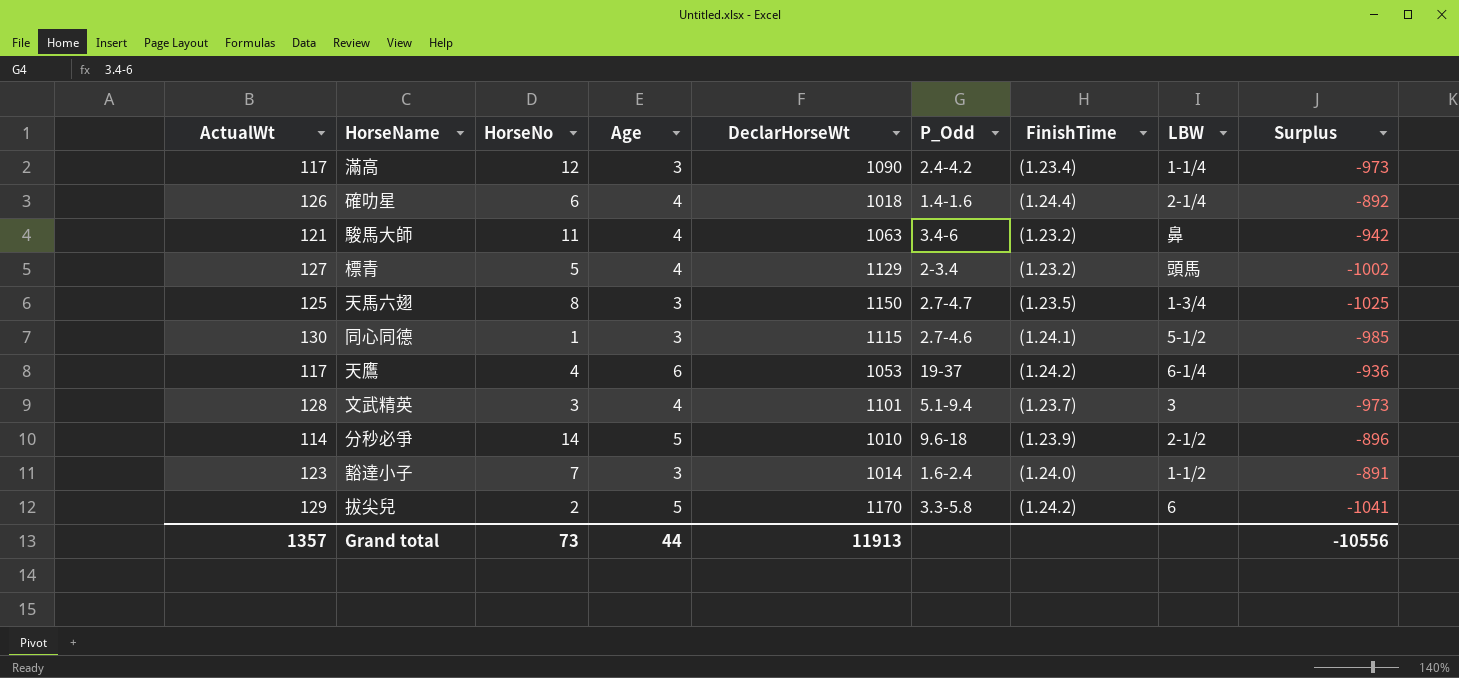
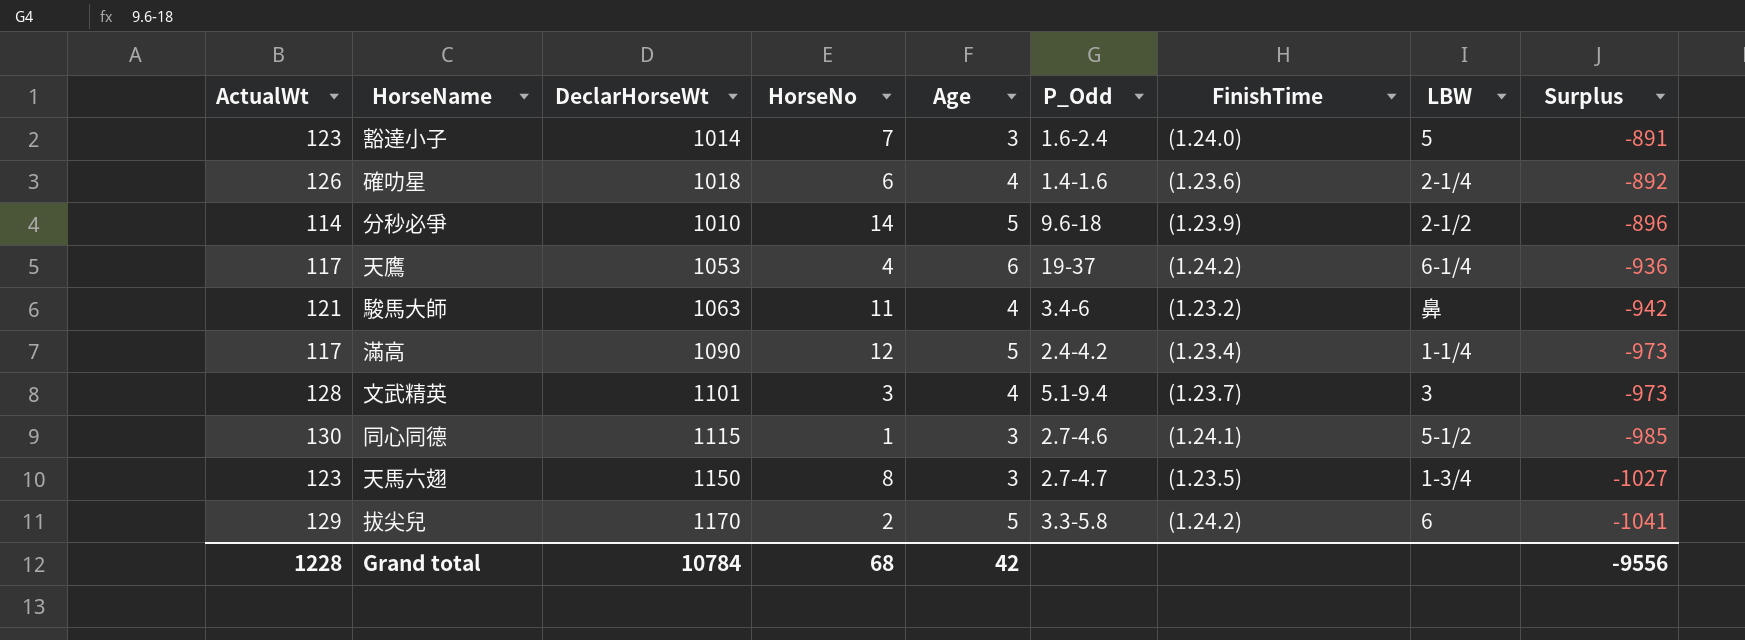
row order: none -> Surplus descending
column DeclarHorseWt | position: 5 -> 3
row 標青: 127 | 5 | 4 | 1129 | 2-3.4 | (1.23.2) | 頭馬 | -1002 -> none
豁達小子 | LBW: 1-1/2 -> 5
確叻星 | FinishTime: (1.24.4) -> (1.23.6)
滿高 | Age: 3 -> 5
天馬六翅 | ActualWt: 125 -> 123
天馬六翅 | Surplus: -1025 -> -1027
Grand total | ActualWt: 1357 -> 1228
Grand total | DeclarHorseWt: 11913 -> 10784
Grand total | HorseNo: 73 -> 68
Grand total | Age: 44 -> 42
Grand total | Surplus: -10556 -> -9556

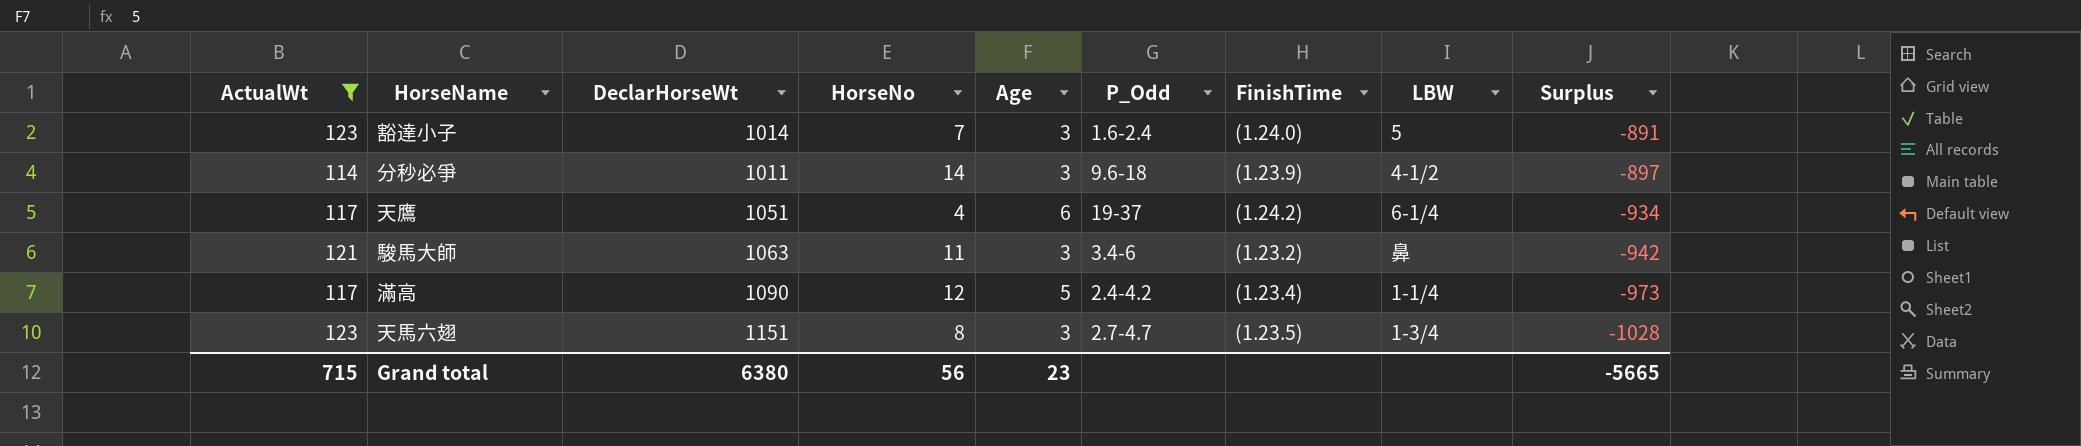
filter: none -> ActualWt <= 123
分秒必爭 | DeclarHorseWt: 1010 -> 1011
分秒必爭 | Age: 5 -> 3
分秒必爭 | LBW: 2-1/2 -> 4-1/2
分秒必爭 | Surplus: -896 -> -897
天鷹 | DeclarHorseWt: 1053 -> 1051
天鷹 | Surplus: -936 -> -934
駿馬大師 | Age: 4 -> 3
天馬六翅 | DeclarHorseWt: 1150 -> 1151
天馬六翅 | Surplus: -1027 -> -1028
Grand total | ActualWt: 1228 -> 715
Grand total | DeclarHorseWt: 10784 -> 6380
Grand total | HorseNo: 68 -> 56
Grand total | Age: 42 -> 23
Grand total | Surplus: -9556 -> -5665

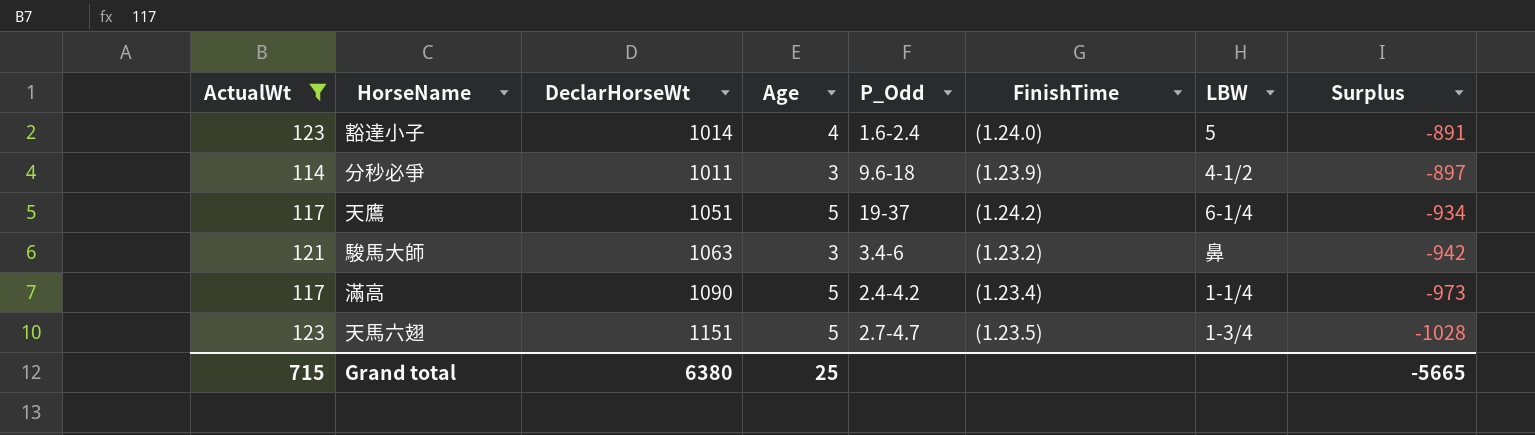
column HorseNo | position: 4 -> none
豁達小子 | Age: 3 -> 4
天鷹 | Age: 6 -> 5
天馬六翅 | Age: 3 -> 5
Grand total | Age: 23 -> 25

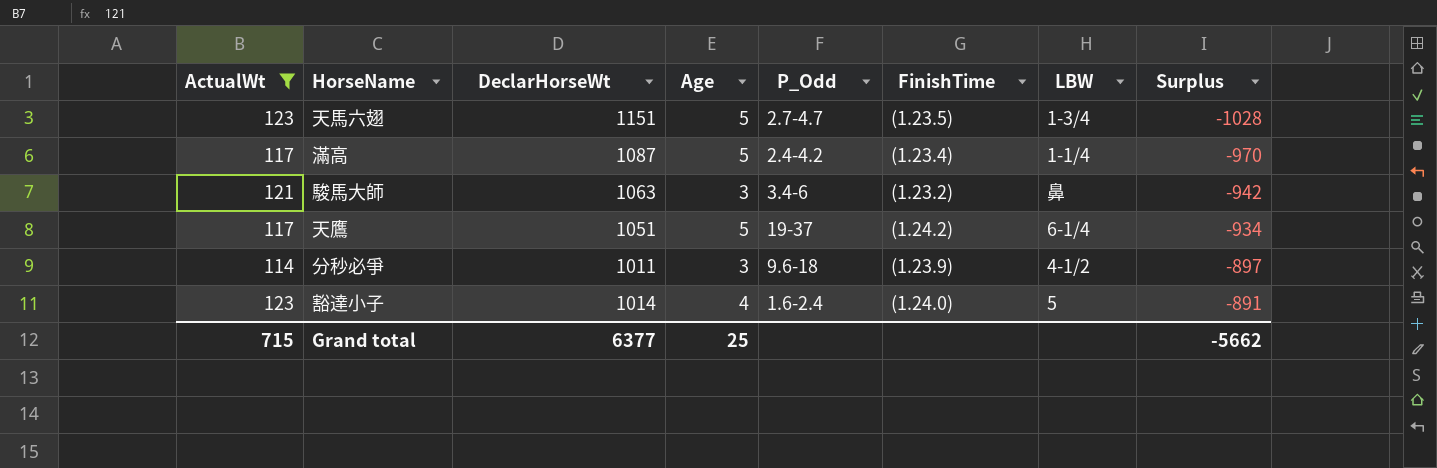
row order: Surplus descending -> Surplus ascending
滿高 | DeclarHorseWt: 1090 -> 1087
滿高 | Surplus: -973 -> -970
Grand total | DeclarHorseWt: 6380 -> 6377
Grand total | Surplus: -5665 -> -5662

